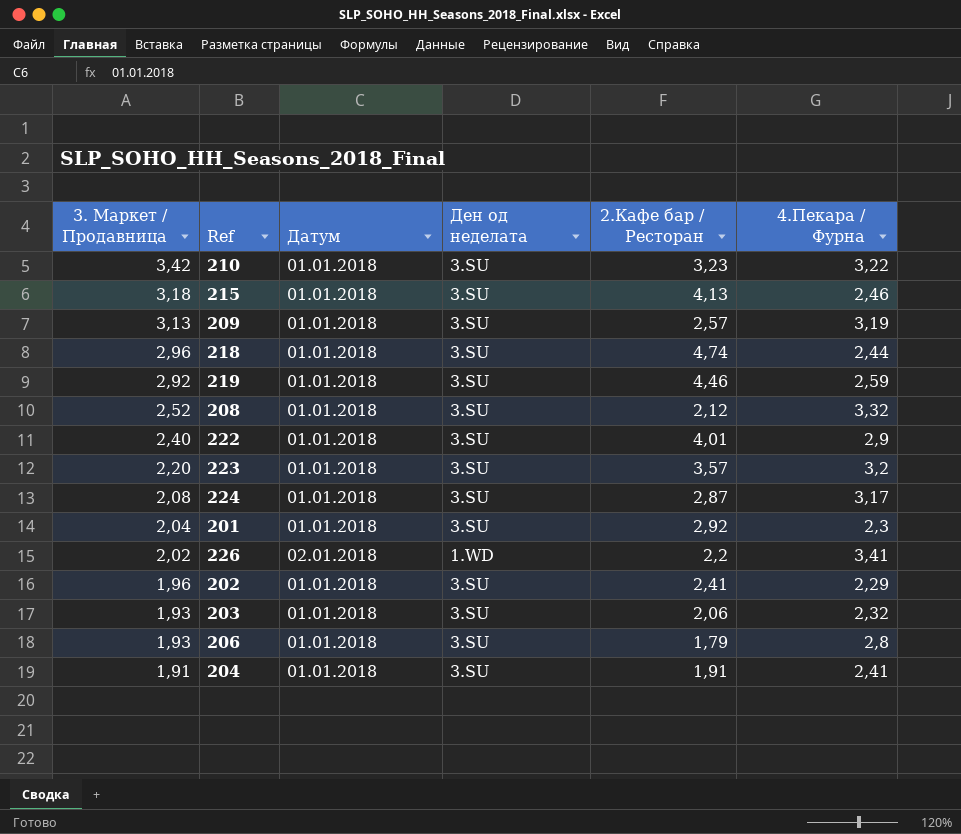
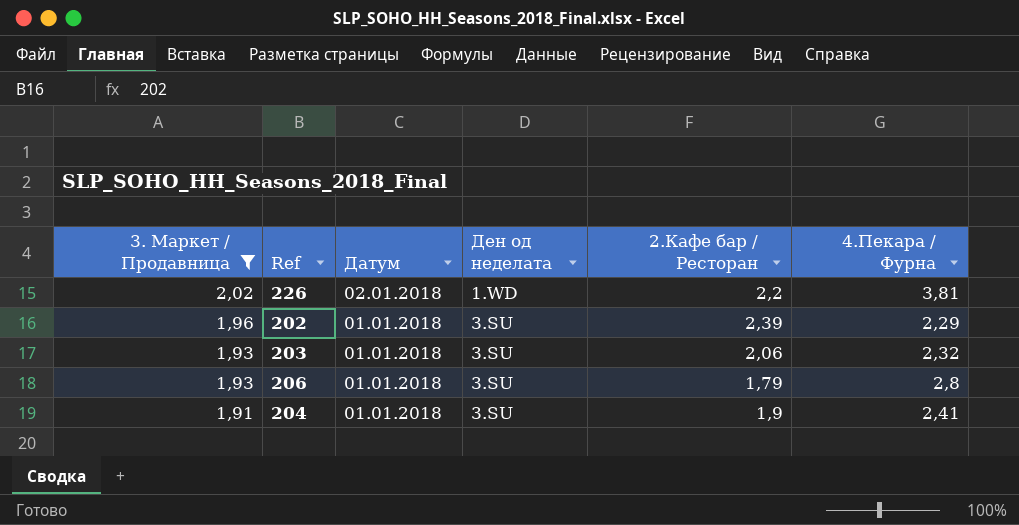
filter: none -> 3. Маркет / Продавница <= 2,02
226 | 4.Пекара / Фурна: 3,41 -> 3,81
202 | 2.Кафе бар / Ресторан: 2,41 -> 2,39
204 | 2.Кафе бар / Ресторан: 1,91 -> 1,9

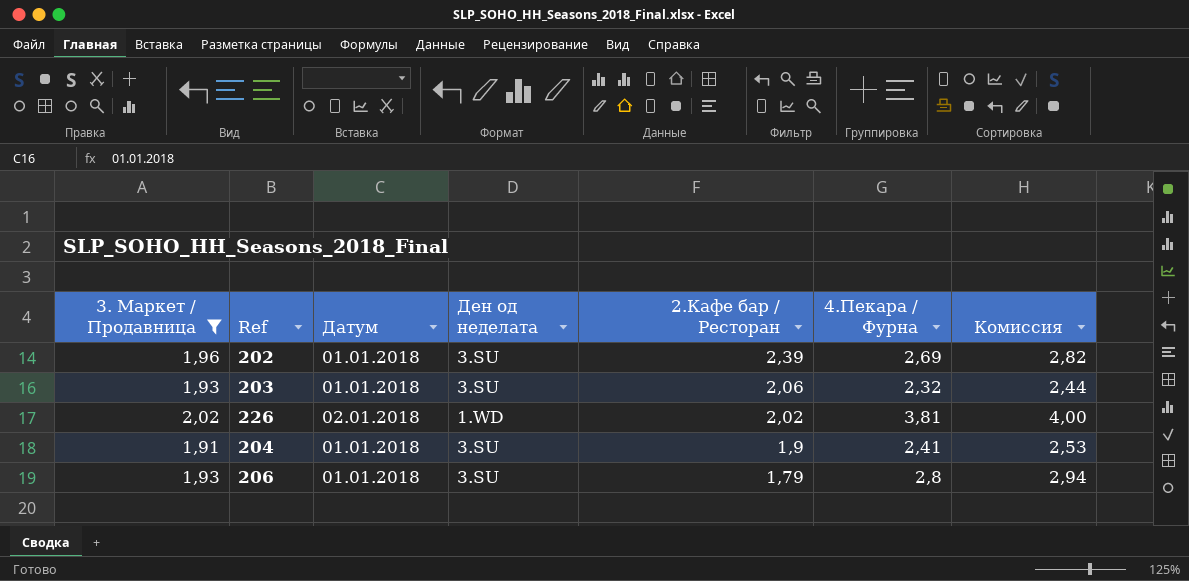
row order: 3. Маркет / Продавница descending -> 2.Кафе бар / Ресторан descending
column Комиссия | formula: none -> [4.Пекара / Фурна] * 1,05
202 | 4.Пекара / Фурна: 2,29 -> 2,69
226 | 2.Кафе бар / Ресторан: 2,2 -> 2,02

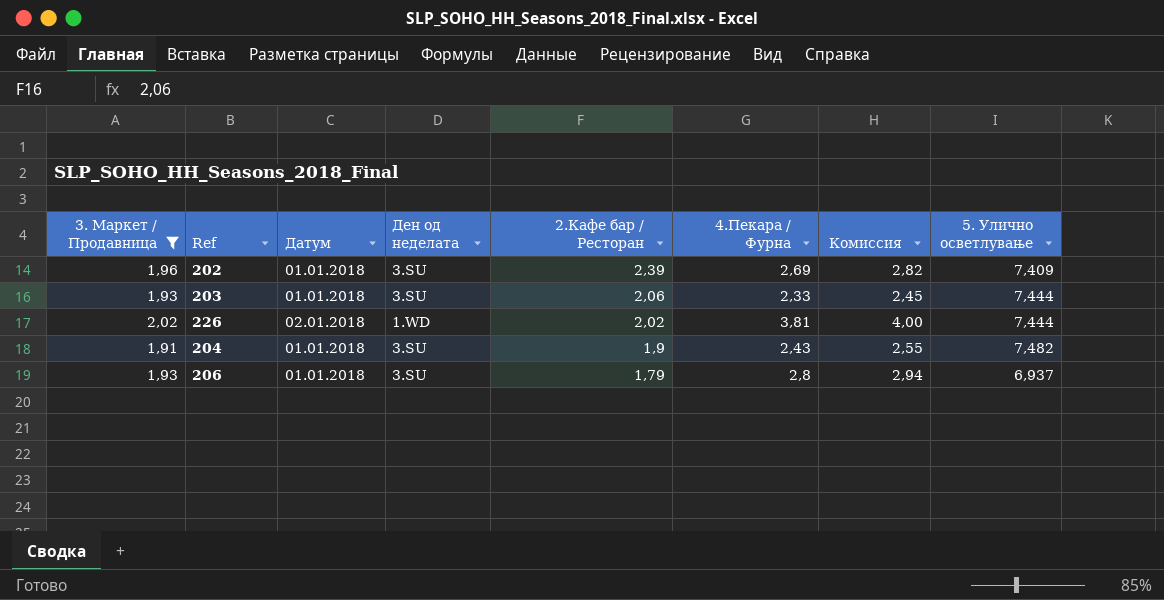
column 5. Улично осветлување | position: none -> 8
203 | 4.Пекара / Фурна: 2,32 -> 2,33
203 | Комиссия: 2,44 -> 2,45
204 | 4.Пекара / Фурна: 2,41 -> 2,43
204 | Комиссия: 2,53 -> 2,55

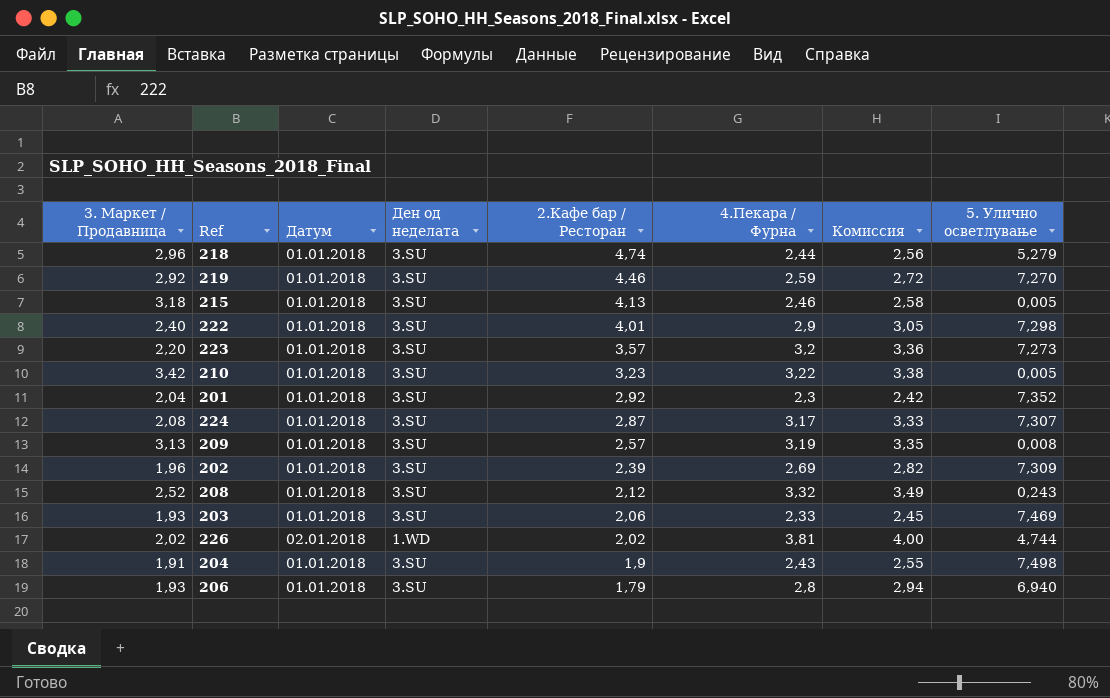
filter: 3. Маркет / Продавница <= 2,02 -> none
202 | 5. Улично осветлување: 7,409 -> 7,309
203 | 5. Улично осветлување: 7,444 -> 7,469
226 | 5. Улично осветлување: 7,444 -> 4,744
204 | 5. Улично осветлување: 7,482 -> 7,498
206 | 5. Улично осветлување: 6,937 -> 6,940

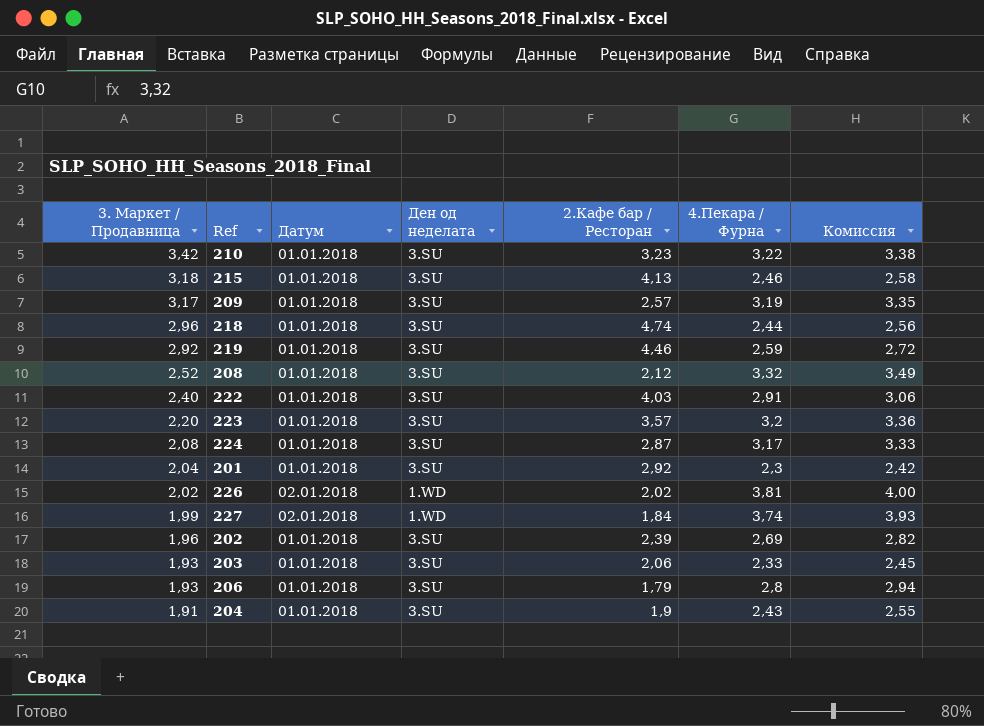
row order: 2.Кафе бар / Ресторан descending -> 3. Маркет / Продавница descending
column 5. Улично осветлување | position: 8 -> none
209 | 3. Маркет / Продавница: 3,13 -> 3,17
222 | 2.Кафе бар / Ресторан: 4,01 -> 4,03
222 | 4.Пекара / Фурна: 2,9 -> 2,91
222 | Комиссия: 3,05 -> 3,06
row 227: none -> 1,99 | 02.01.2018 | 1.WD | 1,84 | 3,74 | 3,93

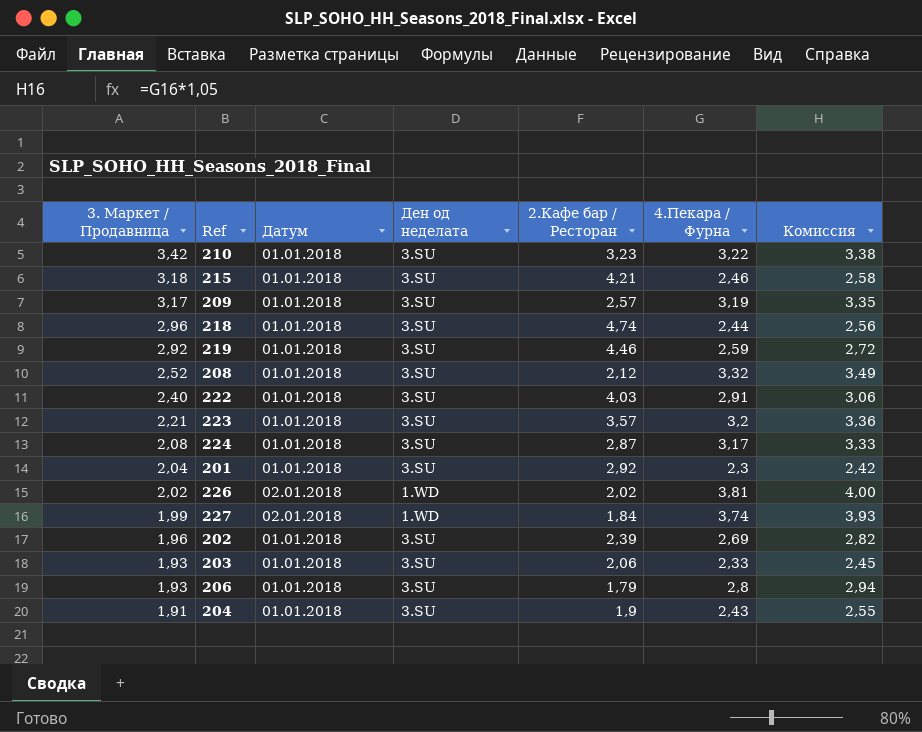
215 | 2.Кафе бар / Ресторан: 4,13 -> 4,21
223 | 3. Маркет / Продавница: 2,20 -> 2,21

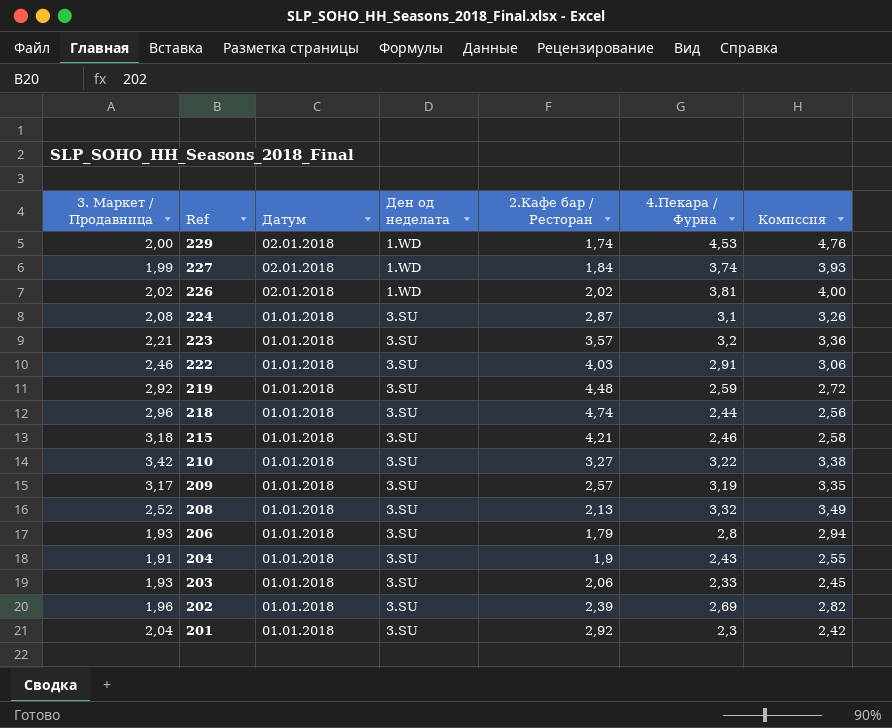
row order: 3. Маркет / Продавница descending -> Ref descending
row 229: none -> 2,00 | 02.01.2018 | 1.WD | 1,74 | 4,53 | 4,76
224 | 4.Пекара / Фурна: 3,17 -> 3,1
224 | Комиссия: 3,33 -> 3,26
222 | 3. Маркет / Продавница: 2,40 -> 2,46
219 | 2.Кафе бар / Ресторан: 4,46 -> 4,48
210 | 2.Кафе бар / Ресторан: 3,23 -> 3,27
208 | 2.Кафе бар / Ресторан: 2,12 -> 2,13

